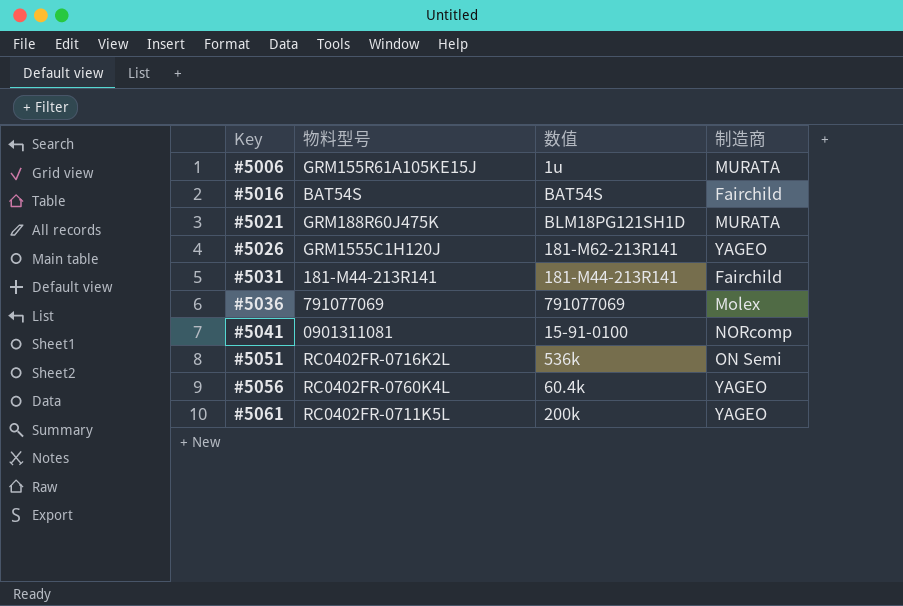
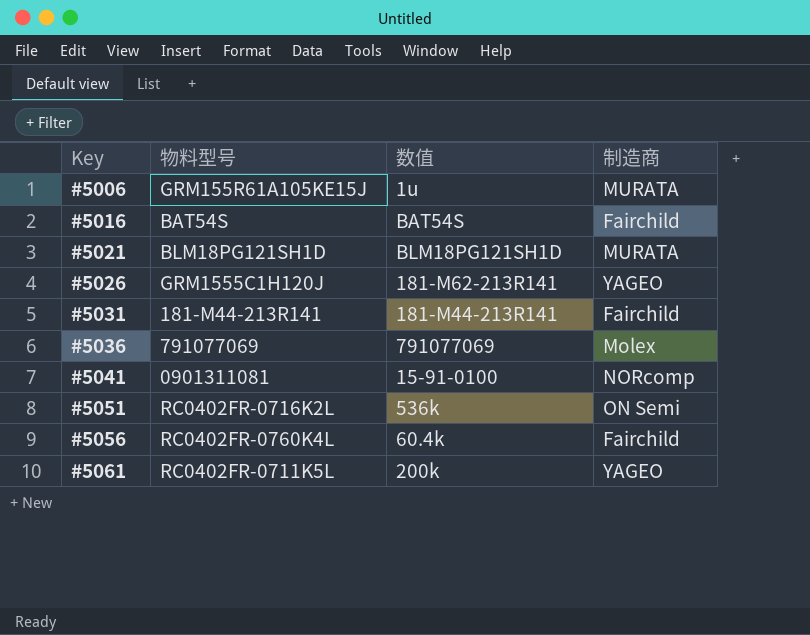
#5021 | 物料型号: GRM188R60J475K -> BLM18PG121SH1D
#5056 | 制造商: YAGEO -> Fairchild

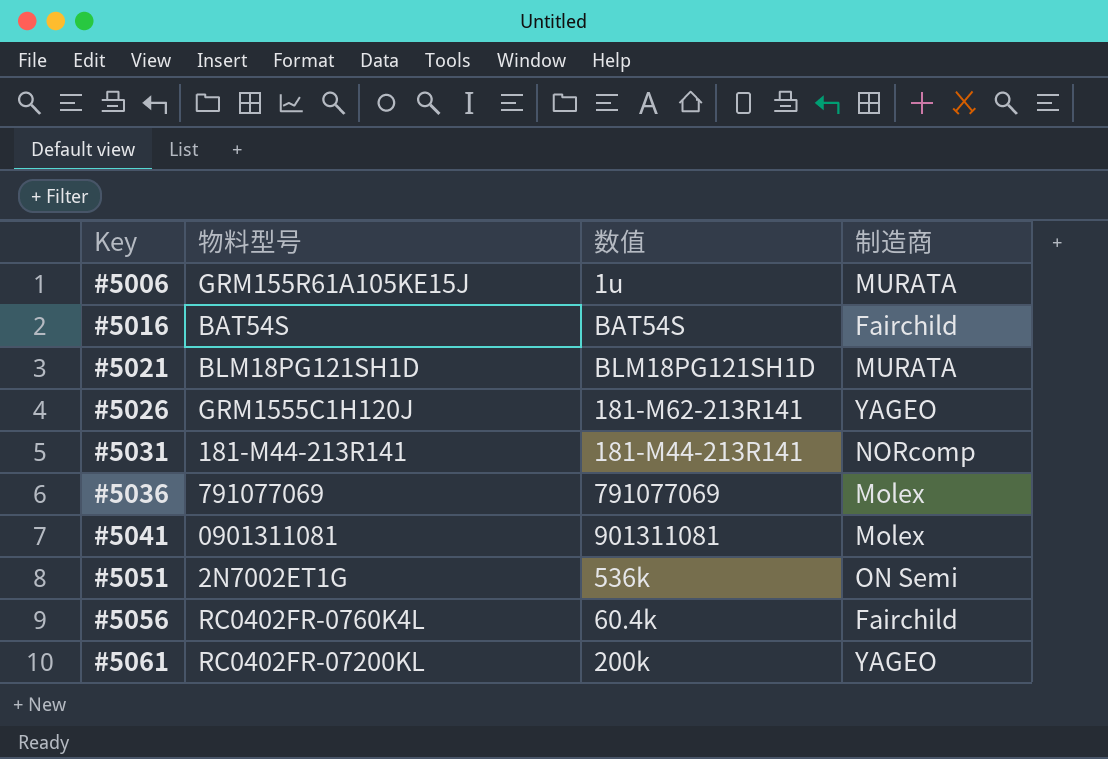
#5031 | 制造商: Fairchild -> NORcomp
#5041 | 数值: 15-91-0100 -> 901311081
#5041 | 制造商: NORcomp -> Molex
#5051 | 物料型号: RC0402FR-0716K2L -> 2N7002ET1G
#5061 | 物料型号: RC0402FR-0711K5L -> RC0402FR-07200KL

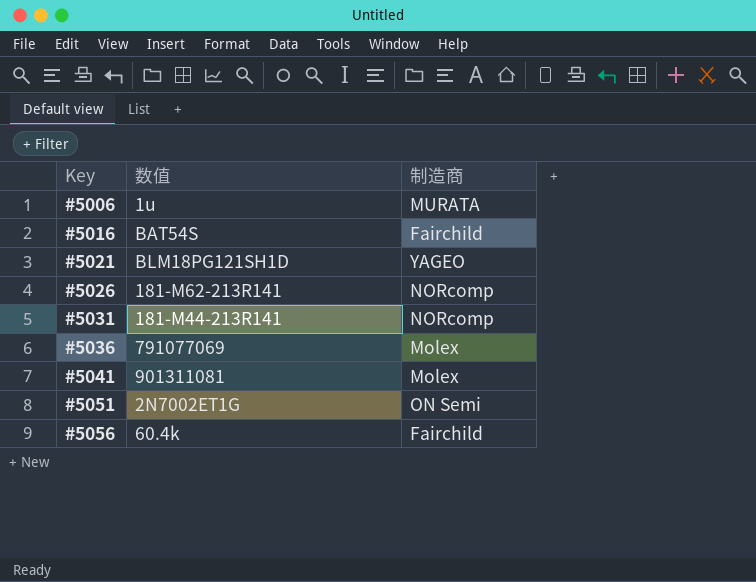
column 物料型号 | position: 2 -> none
row #5061: RC0402FR-07200KL | 200k | YAGEO -> none
#5021 | 制造商: MURATA -> YAGEO
#5026 | 制造商: YAGEO -> NORcomp
#5051 | 数值: 536k -> 2N7002ET1G

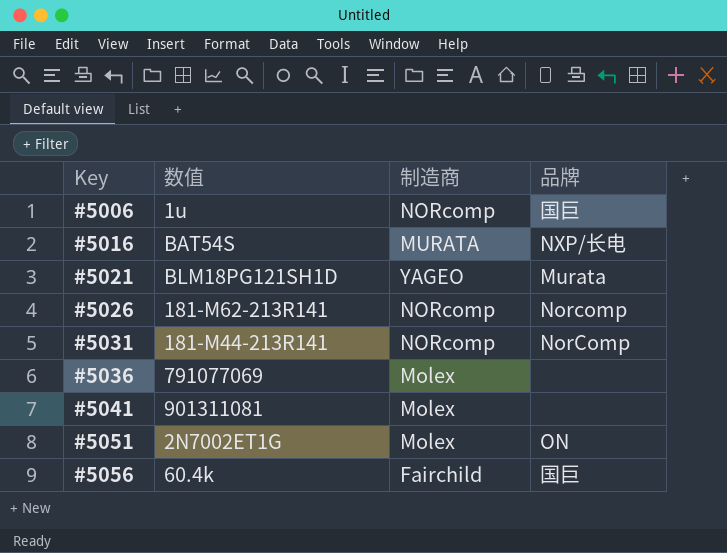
column 品牌 | position: none -> 4
#5006 | 制造商: MURATA -> NORcomp
#5016 | 制造商: Fairchild -> MURATA
#5051 | 制造商: ON Semi -> Molex

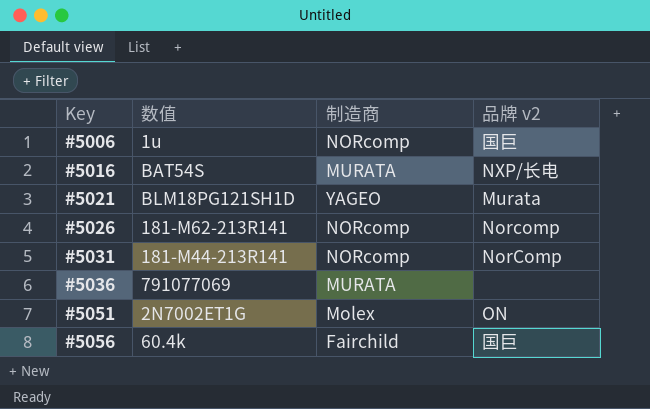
column name: 品牌 -> 品牌 v2
row #5041: 901311081 | Molex | none -> none
#5036 | 制造商: Molex -> MURATA

